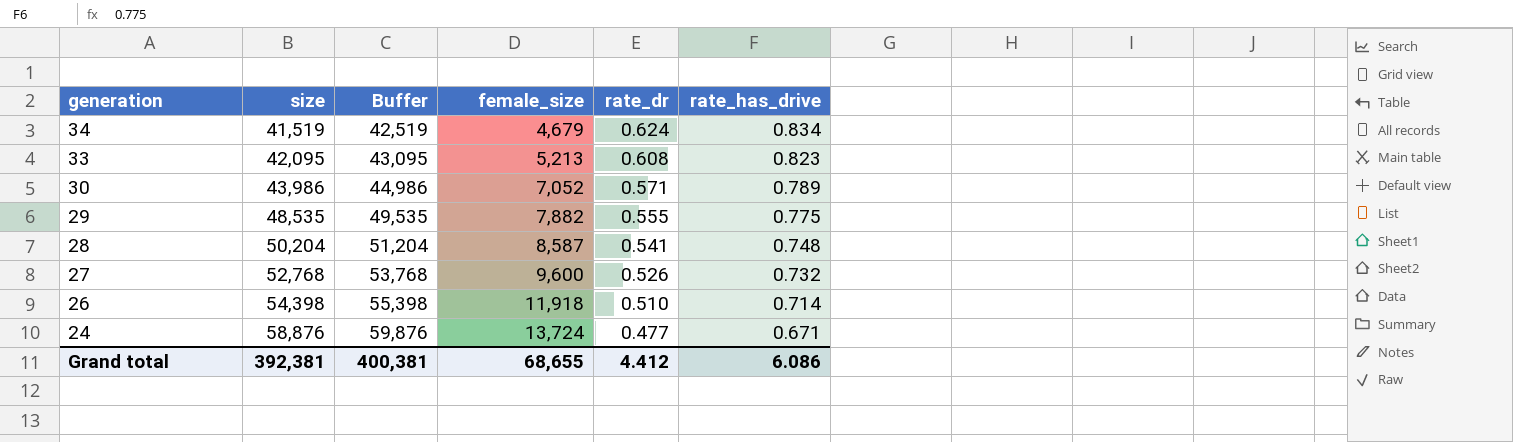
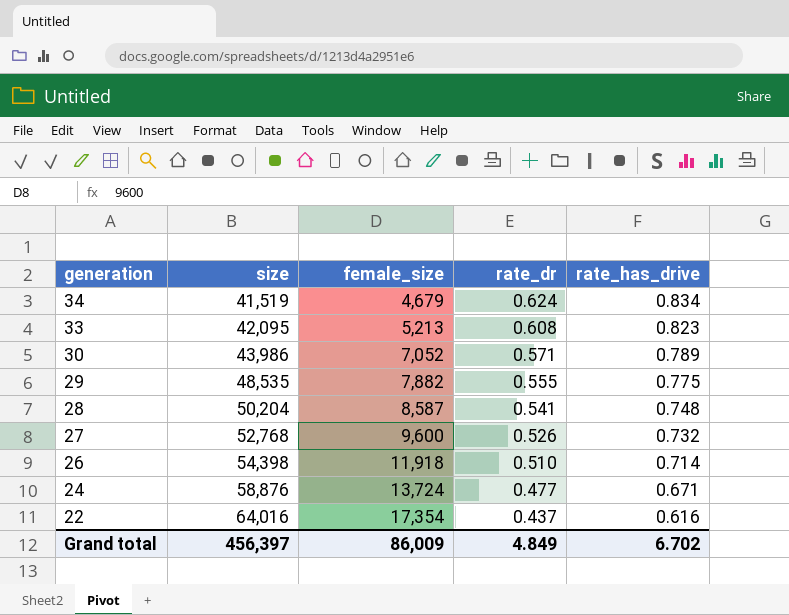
column Buffer | formula: [size] + 1000 -> none
row 22: none -> 64,016 | 17,354 | 0.437 | 0.616
Grand total | size: 392,381 -> 456,397
Grand total | female_size: 68,655 -> 86,009
Grand total | rate_dr: 4.412 -> 4.849
Grand total | rate_has_drive: 6.086 -> 6.702

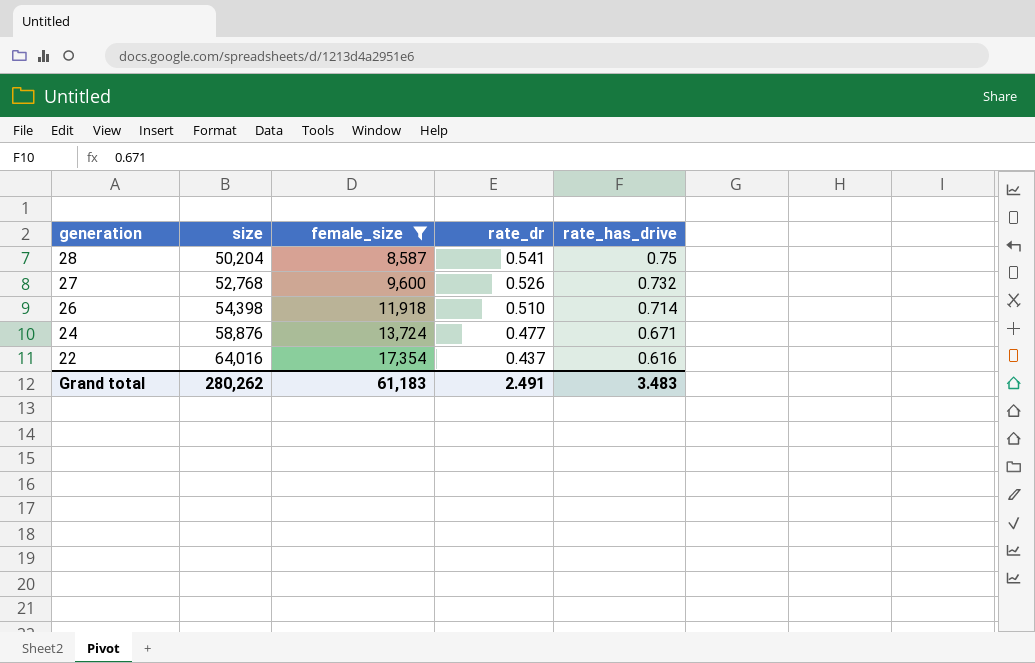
filter: none -> female_size >= 8,587
28 | rate_has_drive: 0.748 -> 0.75
Grand total | size: 456,397 -> 280,262
Grand total | female_size: 86,009 -> 61,183
Grand total | rate_dr: 4.849 -> 2.491
Grand total | rate_has_drive: 6.702 -> 3.483

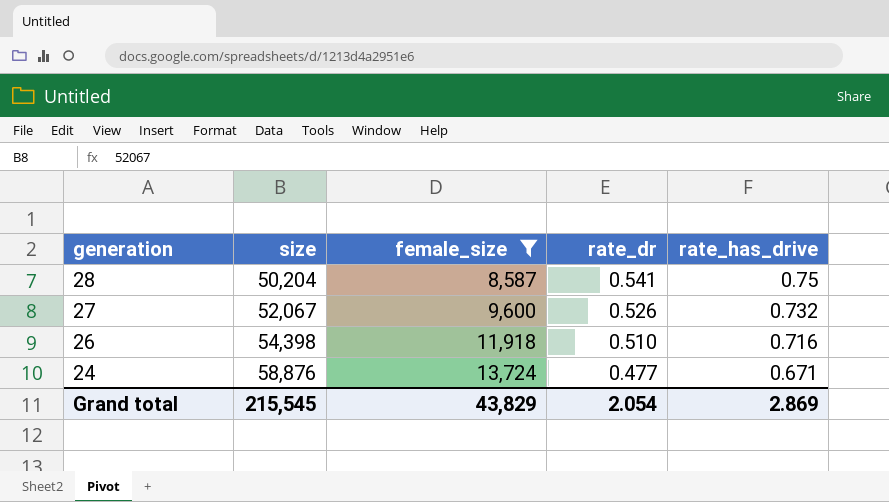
row 22: 64,016 | 17,354 | 0.437 | 0.616 -> none
27 | size: 52,768 -> 52,067
26 | rate_has_drive: 0.714 -> 0.716
Grand total | size: 280,262 -> 215,545
Grand total | female_size: 61,183 -> 43,829
Grand total | rate_dr: 2.491 -> 2.054
Grand total | rate_has_drive: 3.483 -> 2.869

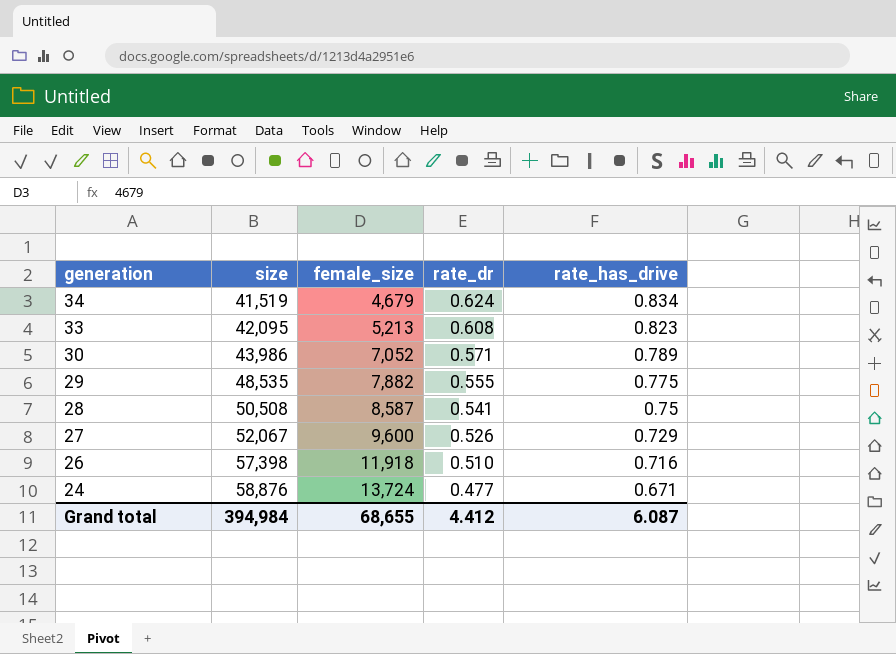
filter: female_size >= 8,587 -> none
28 | size: 50,204 -> 50,508
27 | rate_has_drive: 0.732 -> 0.729
26 | size: 54,398 -> 57,398
Grand total | size: 215,545 -> 394,984
Grand total | female_size: 43,829 -> 68,655
Grand total | rate_dr: 2.054 -> 4.412
Grand total | rate_has_drive: 2.869 -> 6.087

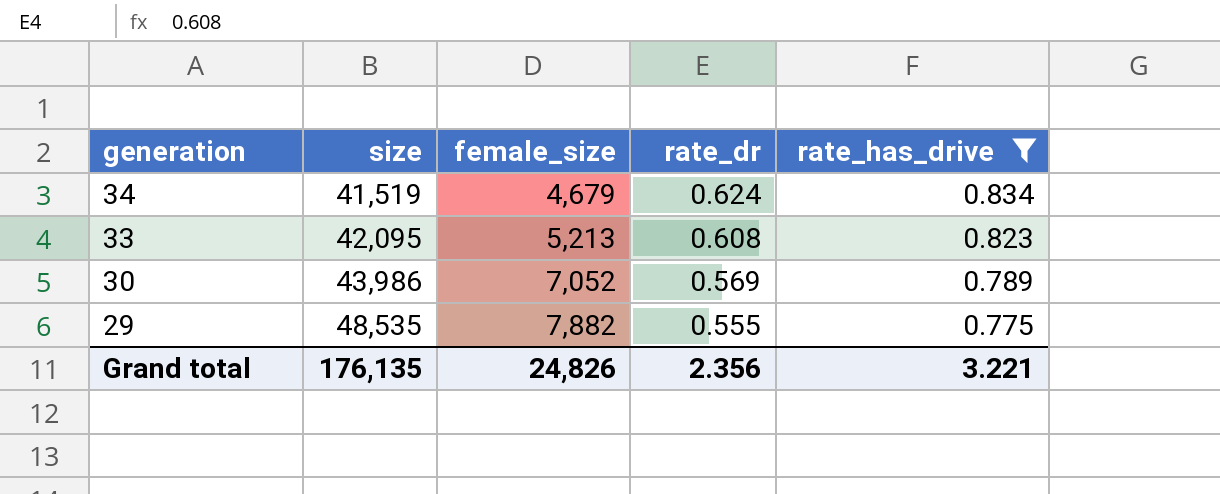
filter: none -> rate_has_drive >= 0.775
30 | rate_dr: 0.571 -> 0.569
Grand total | size: 394,984 -> 176,135
Grand total | female_size: 68,655 -> 24,826
Grand total | rate_dr: 4.412 -> 2.356
Grand total | rate_has_drive: 6.087 -> 3.221

